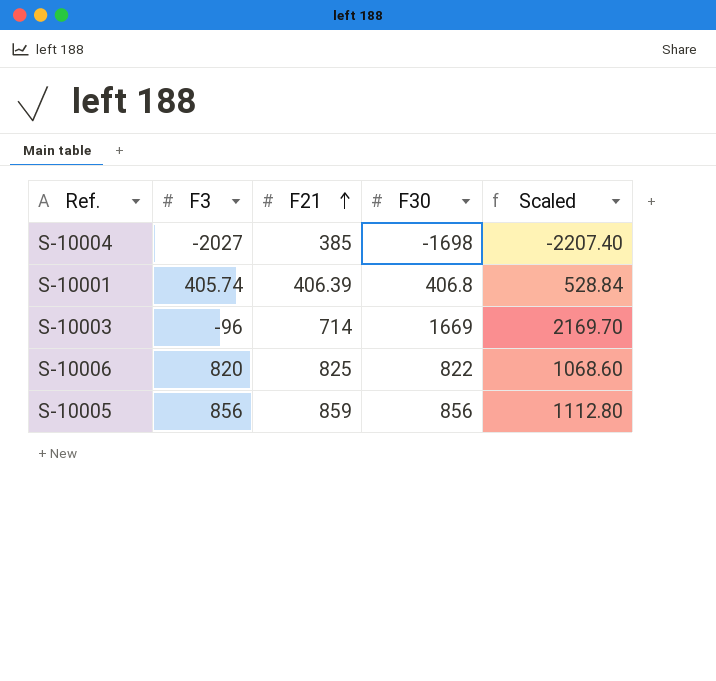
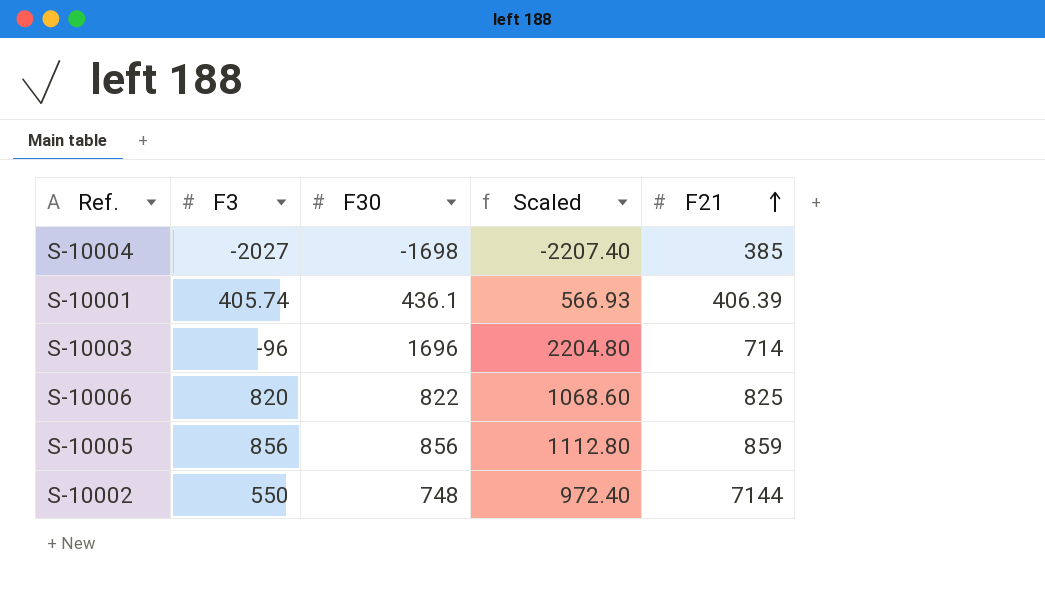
column F21 | position: 3 -> 5
S-10001 | F30: 406.8 -> 436.1
S-10001 | Scaled: 528.84 -> 566.93
S-10003 | F30: 1669 -> 1696
S-10003 | Scaled: 2169.70 -> 2204.80
row S-10002: none -> 550 | 748 | 972.40 | 7144

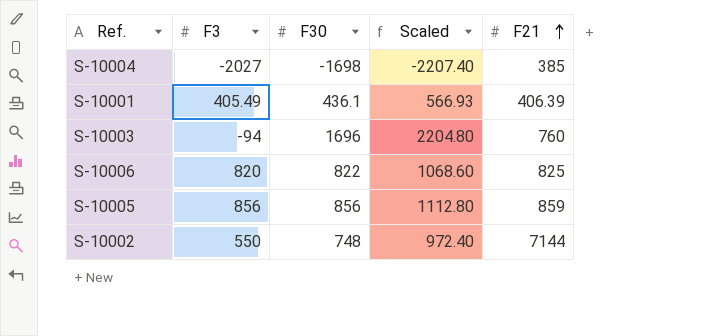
S-10001 | F3: 405.74 -> 405.49
S-10003 | F3: -96 -> -94
S-10003 | F21: 714 -> 760

